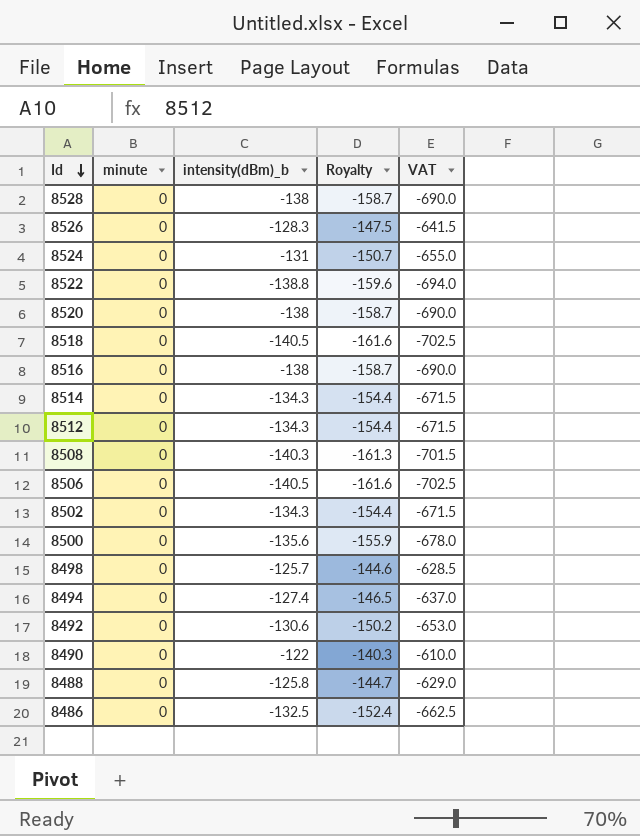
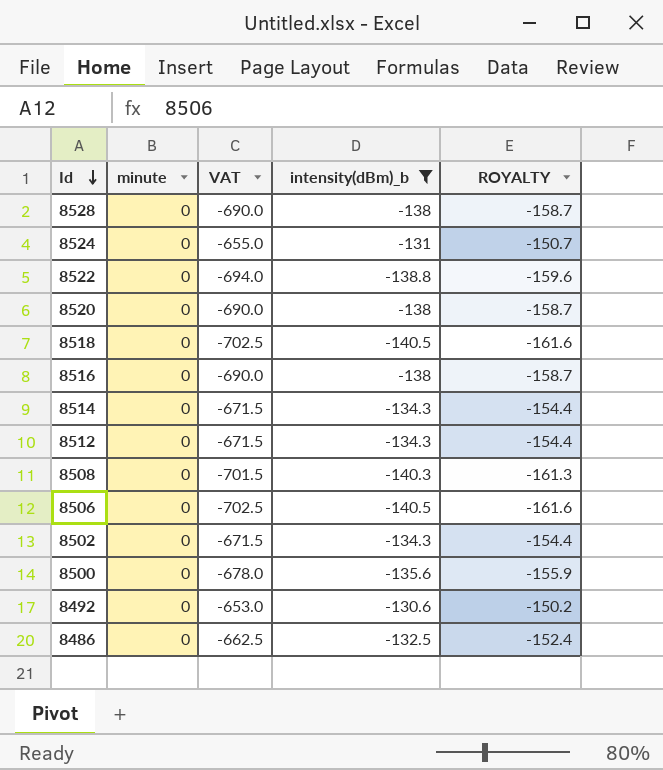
filter: none -> intensity(dBm)_b <= -130.6
column VAT | position: 5 -> 3
column name: Royalty -> ROYALTY

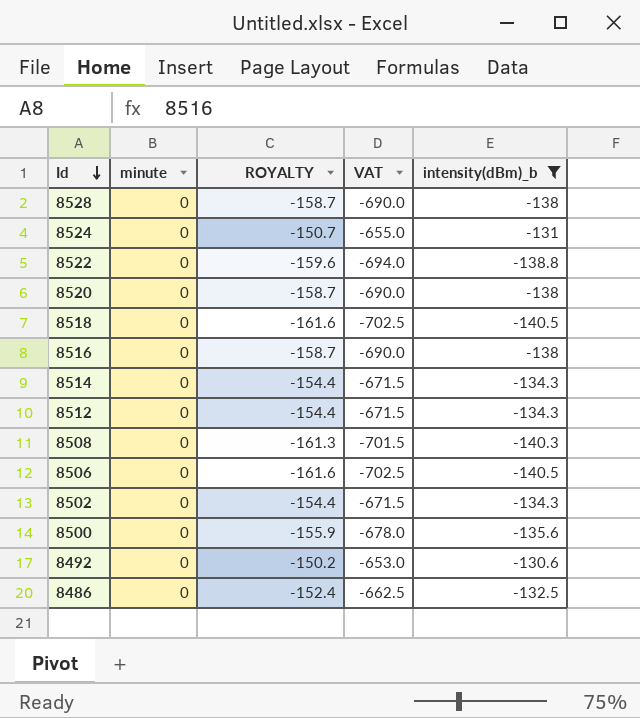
column ROYALTY | position: 5 -> 3

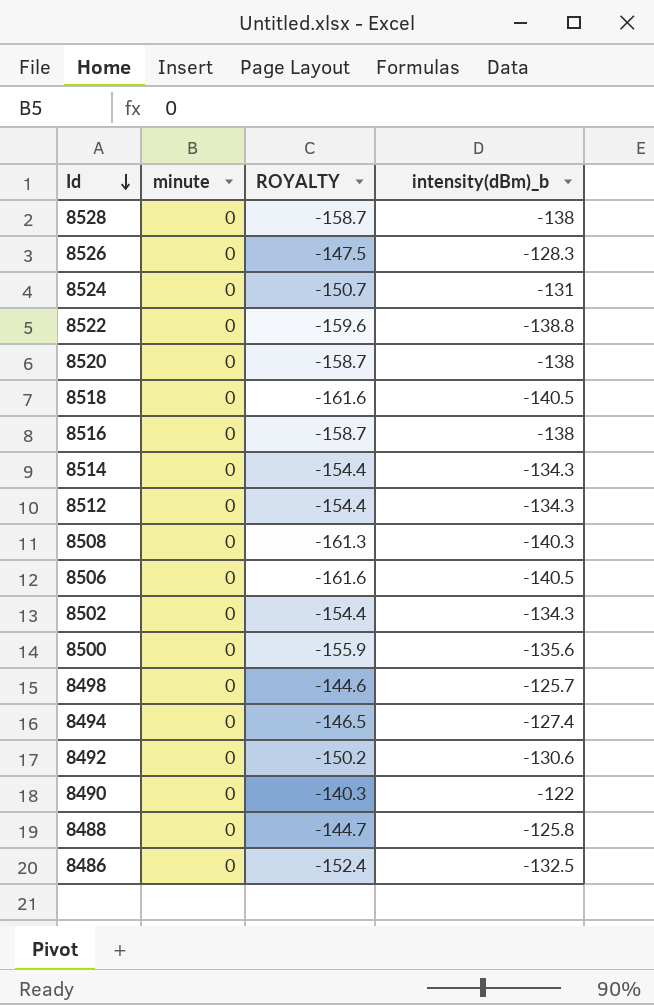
filter: intensity(dBm)_b <= -130.6 -> none
column VAT | formula: [intensity(dBm)_b] * 5 -> none

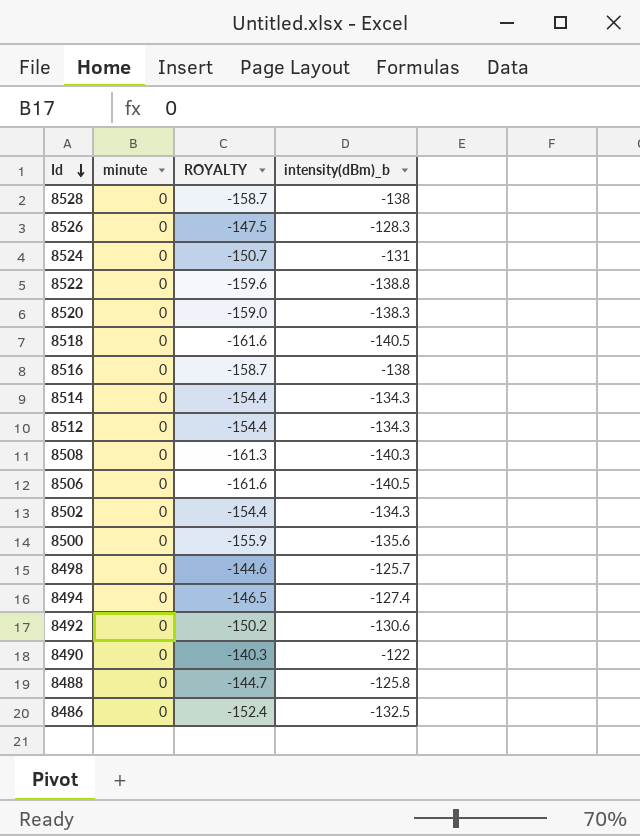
8520 | ROYALTY: -158.7 -> -159.0
8520 | intensity(dBm)_b: -138 -> -138.3

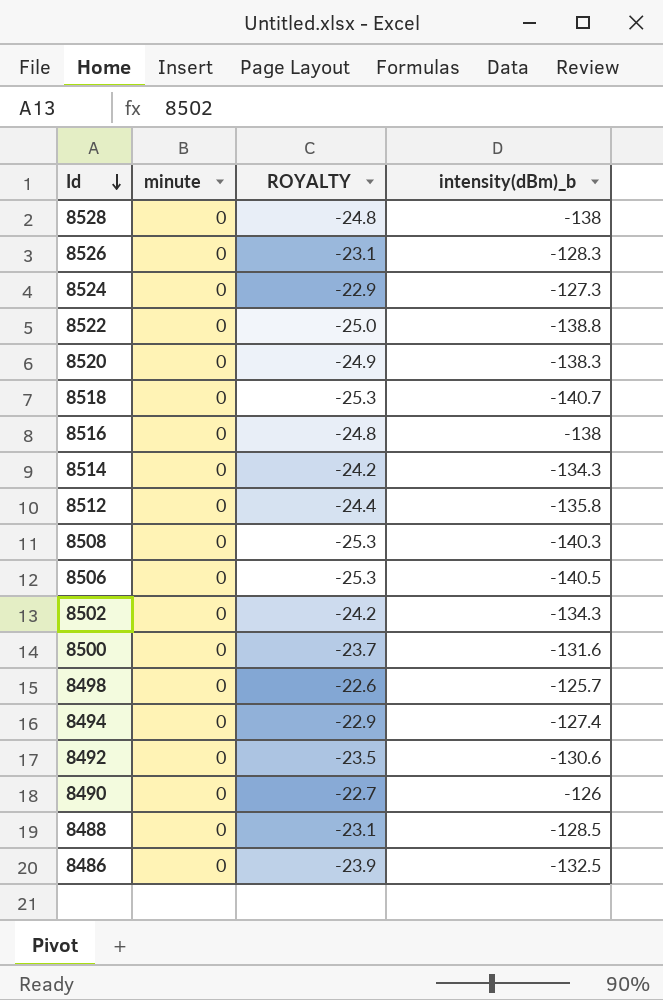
column ROYALTY | formula: [intensity(dBm)_b] * 1.15 -> [intensity(dBm)_b] * 0.18
8524 | intensity(dBm)_b: -131 -> -127.3
8518 | intensity(dBm)_b: -140.5 -> -140.7
8512 | intensity(dBm)_b: -134.3 -> -135.8
8500 | intensity(dBm)_b: -135.6 -> -131.6
8490 | intensity(dBm)_b: -122 -> -126
8488 | intensity(dBm)_b: -125.8 -> -128.5

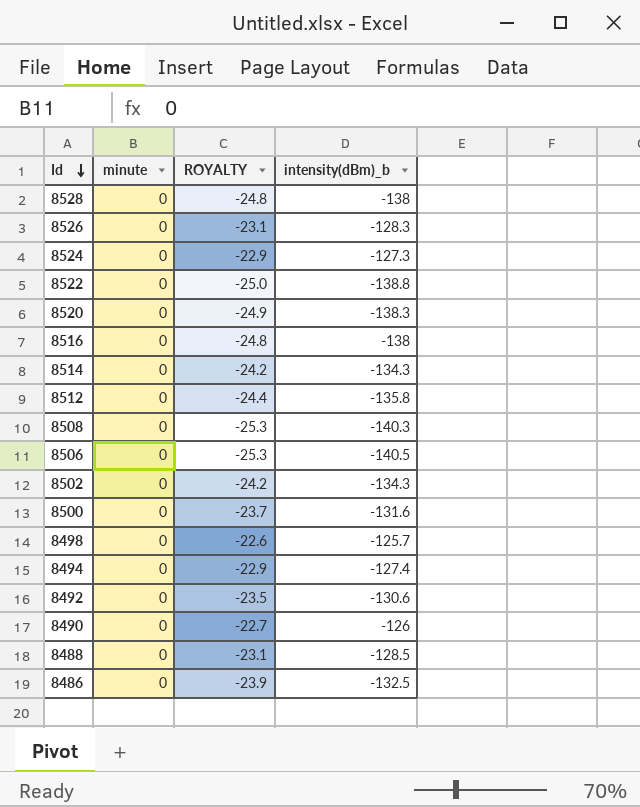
row 8518: 0 | -25.3 | -140.7 -> none

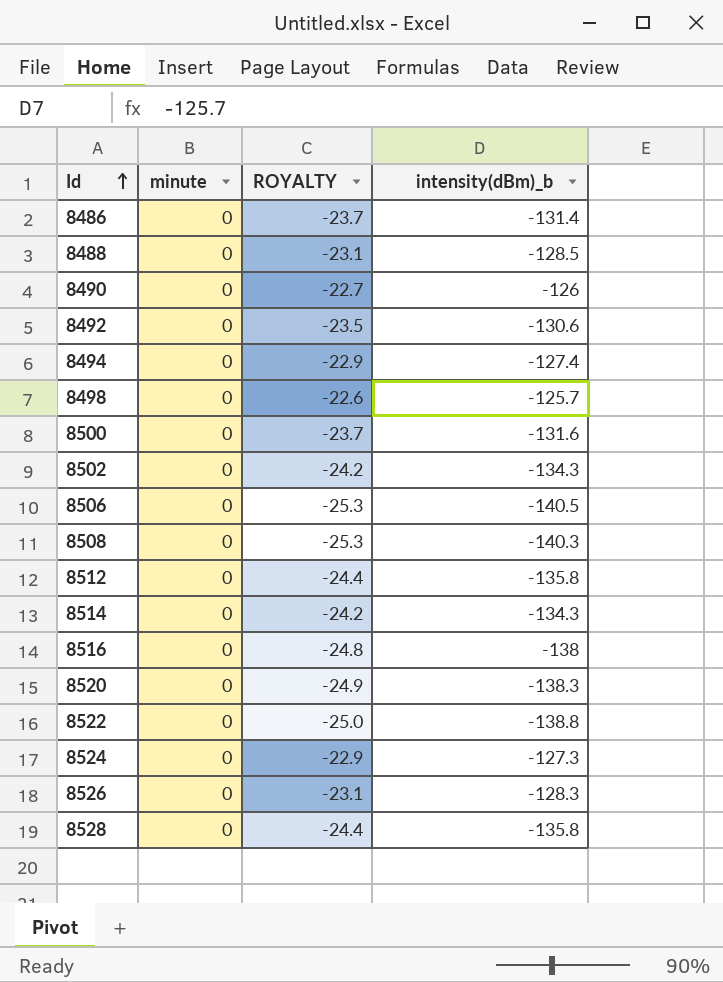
row order: Id descending -> Id ascending
8486 | ROYALTY: -23.9 -> -23.7
8486 | intensity(dBm)_b: -132.5 -> -131.4
8528 | ROYALTY: -24.8 -> -24.4
8528 | intensity(dBm)_b: -138 -> -135.8

